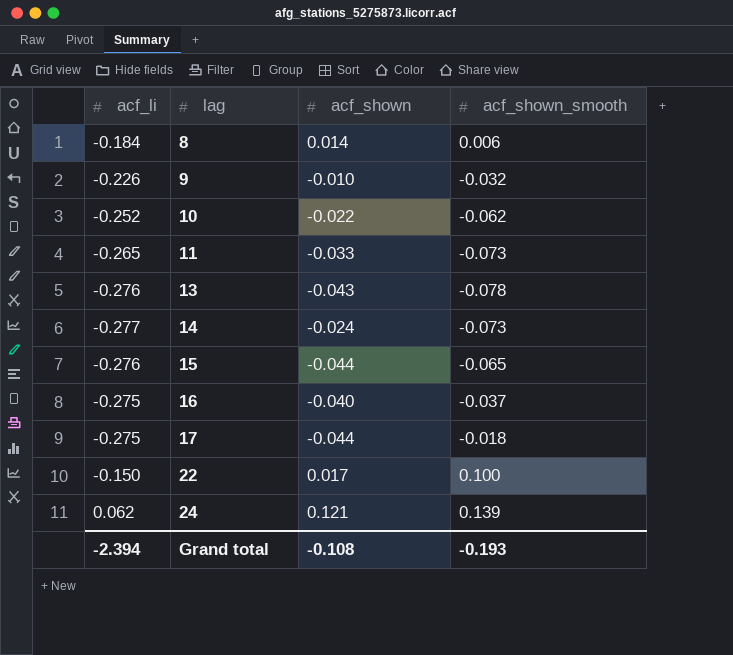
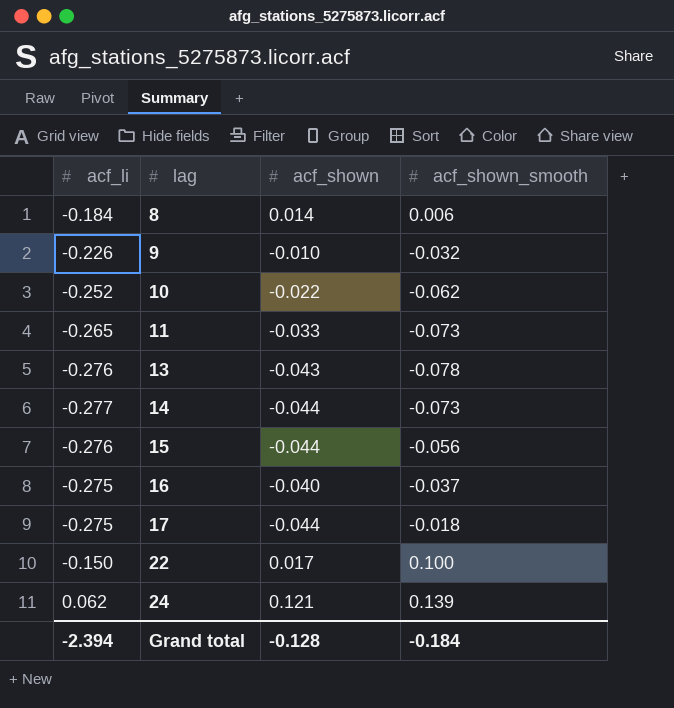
14 | acf_shown: -0.024 -> -0.044
15 | acf_shown_smooth: -0.065 -> -0.056
Grand total | acf_shown: -0.108 -> -0.128
Grand total | acf_shown_smooth: -0.193 -> -0.184

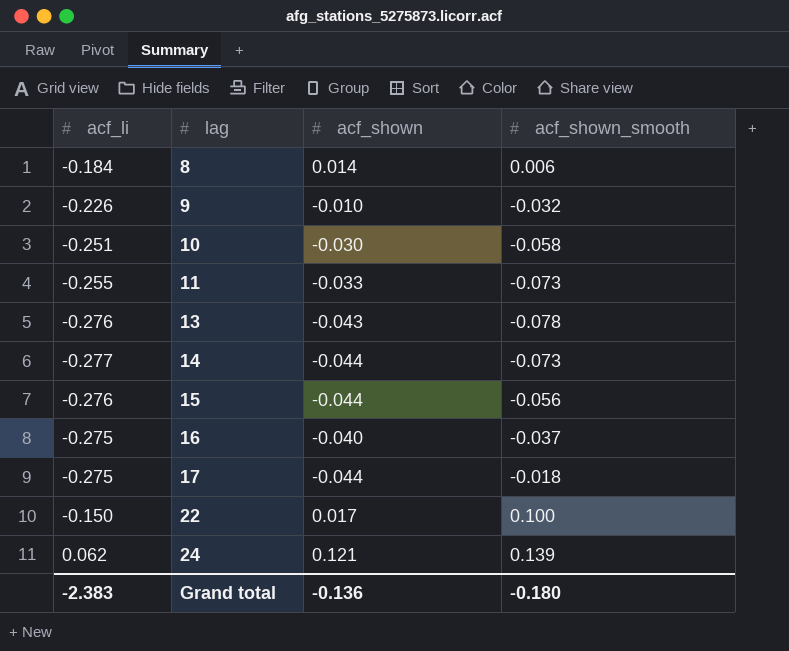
10 | acf_li: -0.252 -> -0.251
10 | acf_shown: -0.022 -> -0.030
10 | acf_shown_smooth: -0.062 -> -0.058
11 | acf_li: -0.265 -> -0.255
Grand total | acf_li: -2.394 -> -2.383
Grand total | acf_shown: -0.128 -> -0.136
Grand total | acf_shown_smooth: -0.184 -> -0.180

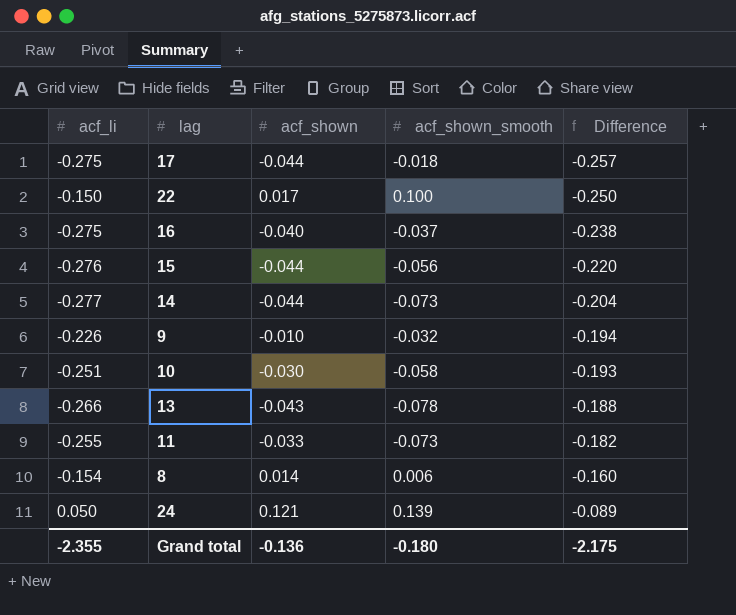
row order: lag ascending -> Difference ascending
column Difference | formula: none -> [acf_li] - [acf_shown_smooth]
13 | acf_li: -0.276 -> -0.266
8 | acf_li: -0.184 -> -0.154
24 | acf_li: 0.062 -> 0.050
Grand total | acf_li: -2.383 -> -2.355

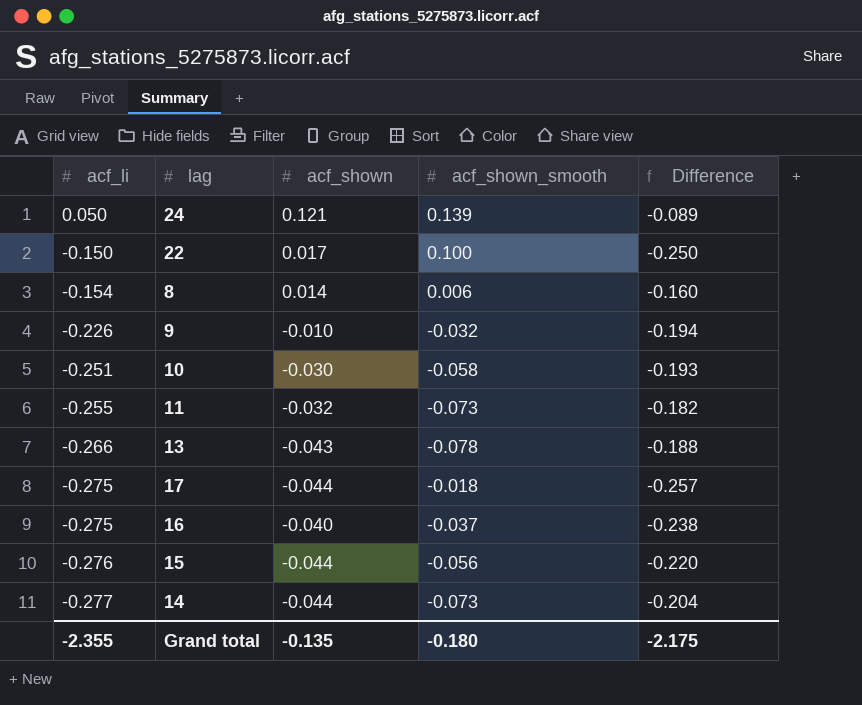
row order: Difference ascending -> acf_li descending
11 | acf_shown: -0.033 -> -0.032
Grand total | acf_shown: -0.136 -> -0.135

